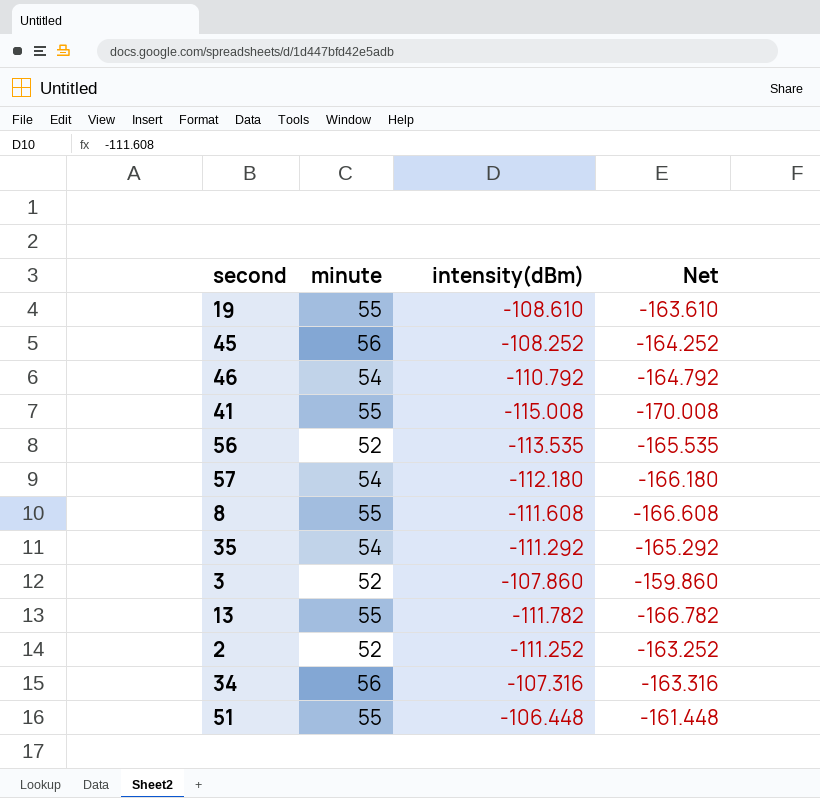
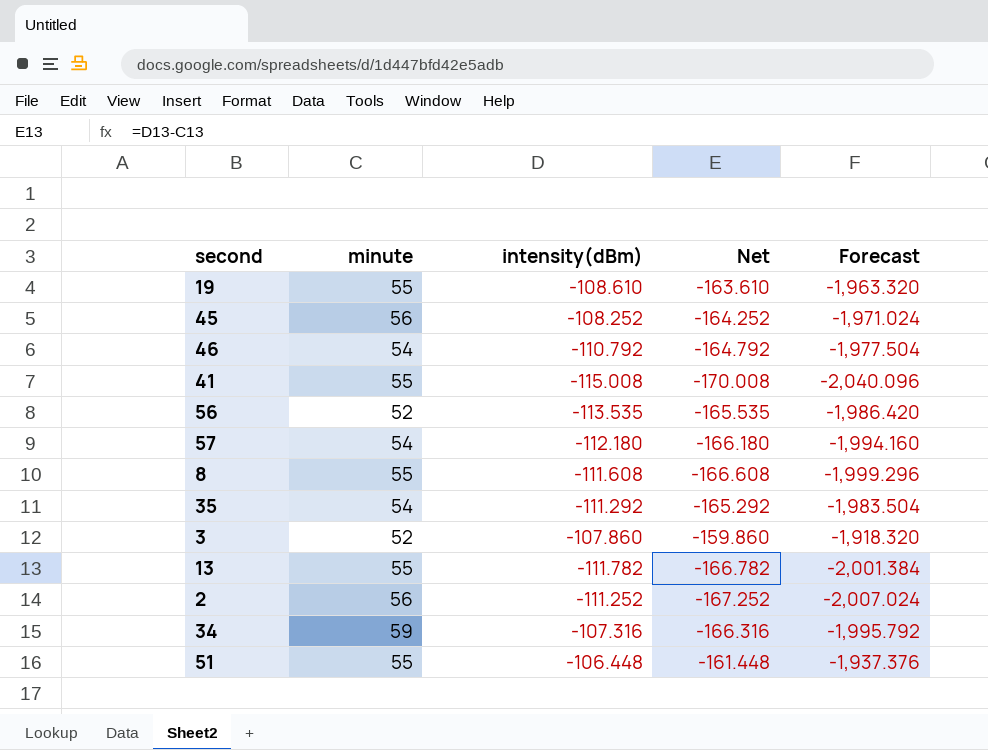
column Forecast | formula: none -> [Net] * 12
2 | minute: 52 -> 56
2 | Net: -163.252 -> -167.252
34 | minute: 56 -> 59
34 | Net: -163.316 -> -166.316

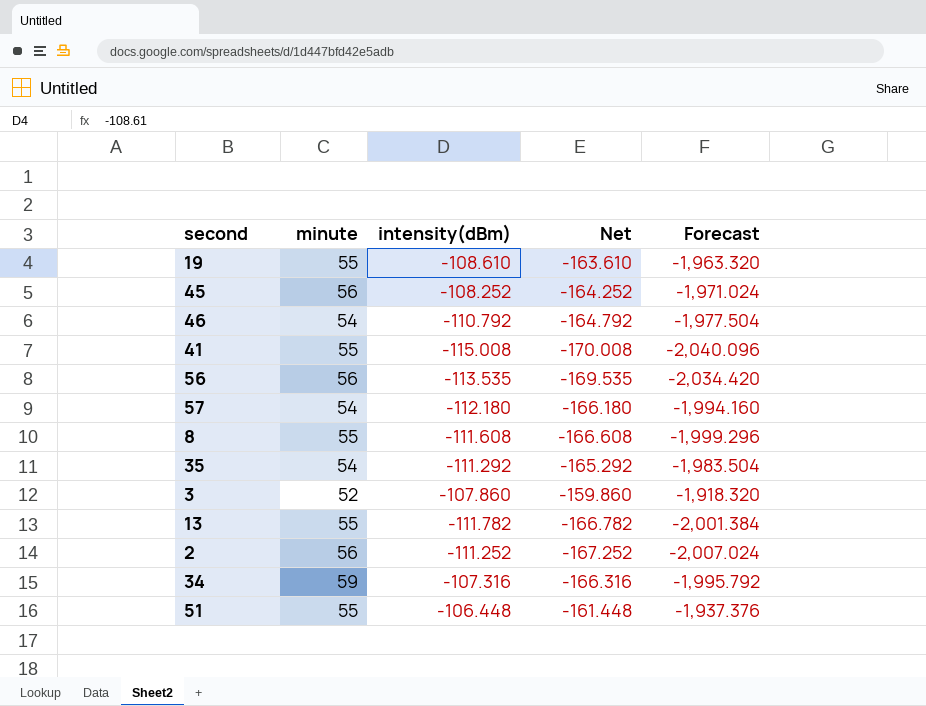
56 | minute: 52 -> 56
56 | Net: -165.535 -> -169.535
56 | Forecast: -1,986.420 -> -2,034.420

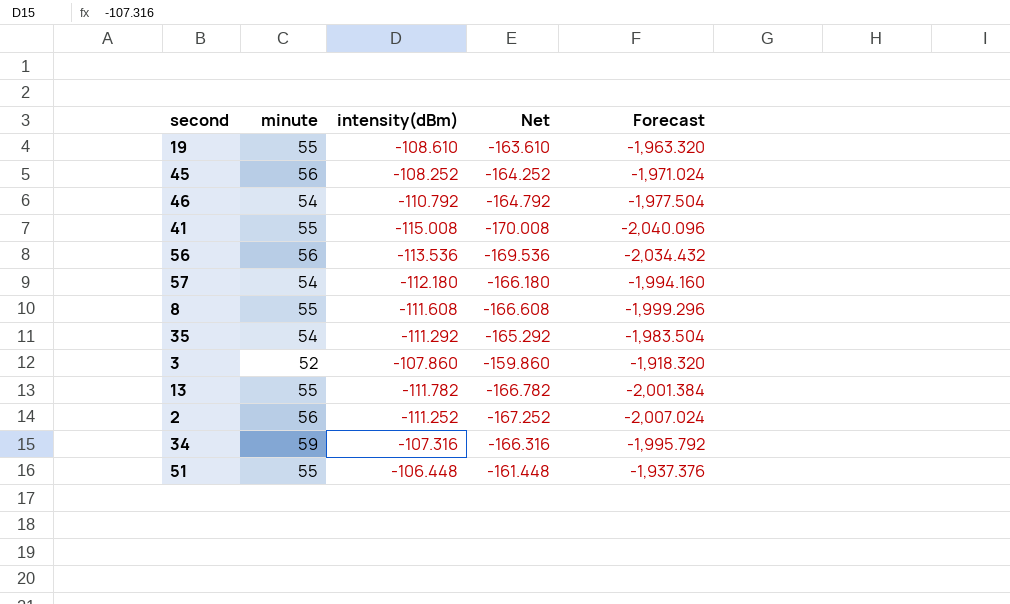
56 | intensity(dBm): -113.535 -> -113.536
56 | Net: -169.535 -> -169.536
56 | Forecast: -2,034.420 -> -2,034.432

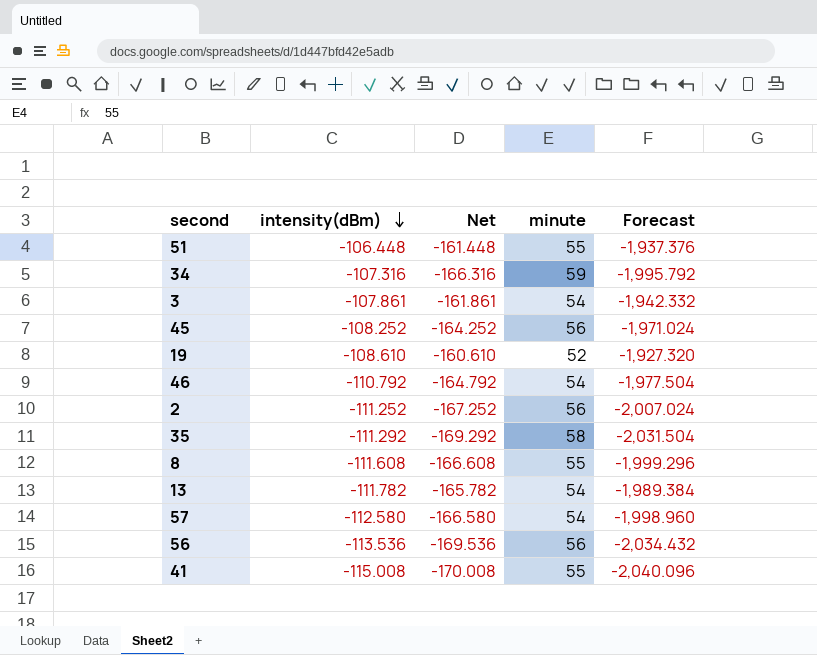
row order: none -> intensity(dBm) descending
column minute | position: 2 -> 4
3 | intensity(dBm): -107.860 -> -107.861
3 | Net: -159.860 -> -161.861
3 | minute: 52 -> 54
3 | Forecast: -1,918.320 -> -1,942.332
19 | Net: -163.610 -> -160.610
19 | minute: 55 -> 52
19 | Forecast: -1,963.320 -> -1,927.320
35 | Net: -165.292 -> -169.292
35 | minute: 54 -> 58
35 | Forecast: -1,983.504 -> -2,031.504
13 | Net: -166.782 -> -165.782
13 | minute: 55 -> 54
13 | Forecast: -2,001.384 -> -1,989.384
57 | intensity(dBm): -112.180 -> -112.580
57 | Net: -166.180 -> -166.580
57 | Forecast: -1,994.160 -> -1,998.960

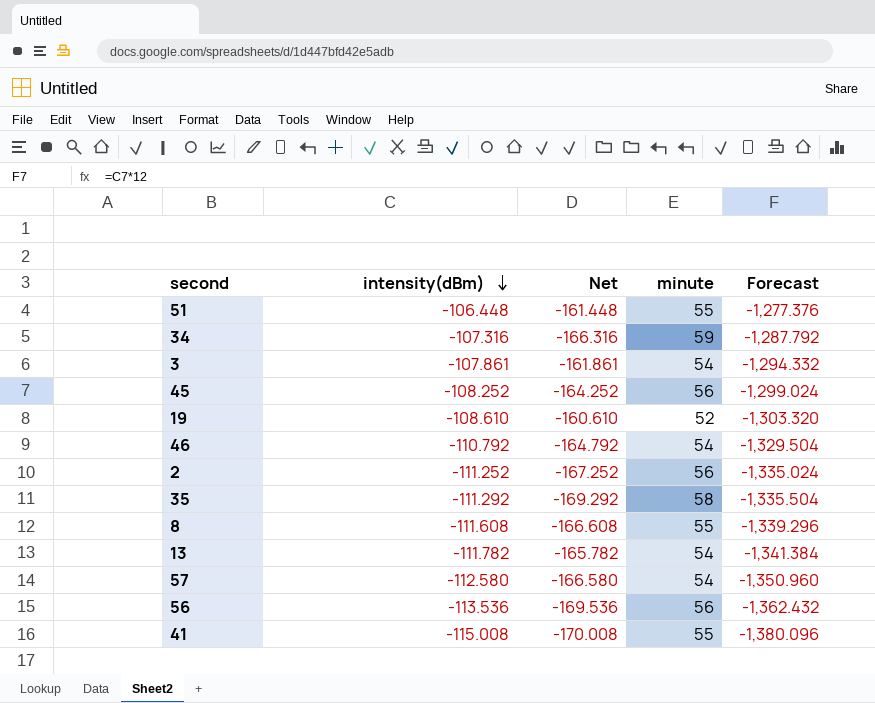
column Forecast | formula: [Net] * 12 -> [intensity(dBm)] * 12

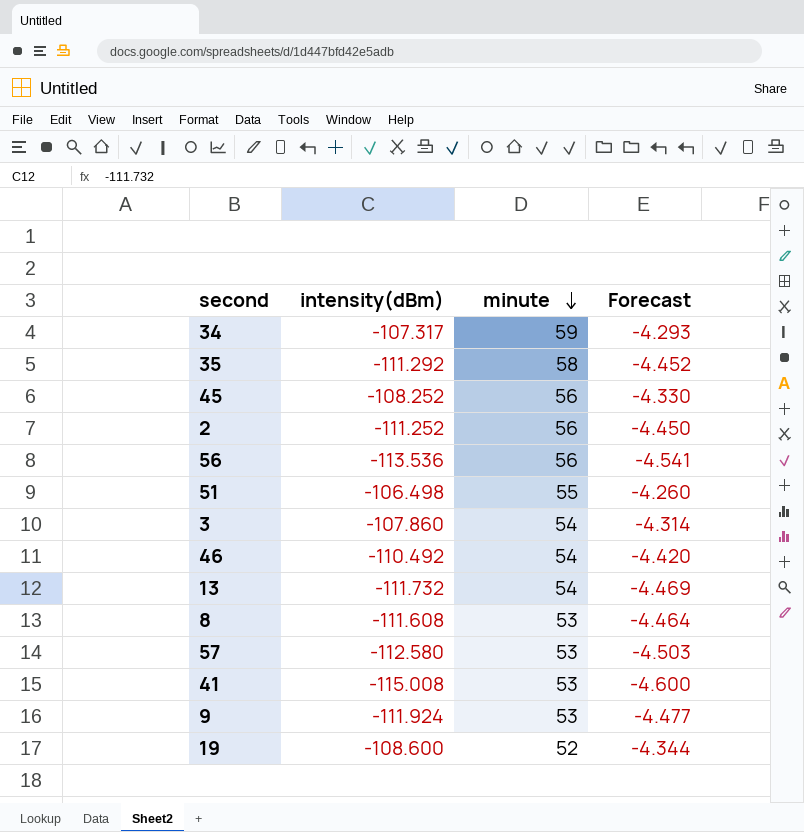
row order: intensity(dBm) descending -> minute descending
column Net | formula: [intensity(dBm)] - [minute] -> none
column Forecast | formula: [intensity(dBm)] * 12 -> [intensity(dBm)] * 0.04
34 | intensity(dBm): -107.316 -> -107.317
51 | intensity(dBm): -106.448 -> -106.498
3 | intensity(dBm): -107.861 -> -107.860
46 | intensity(dBm): -110.792 -> -110.492
13 | intensity(dBm): -111.782 -> -111.732
8 | minute: 55 -> 53
57 | minute: 54 -> 53
41 | minute: 55 -> 53
row 9: none -> -111.924 | 53 | -4.477
19 | intensity(dBm): -108.610 -> -108.600

